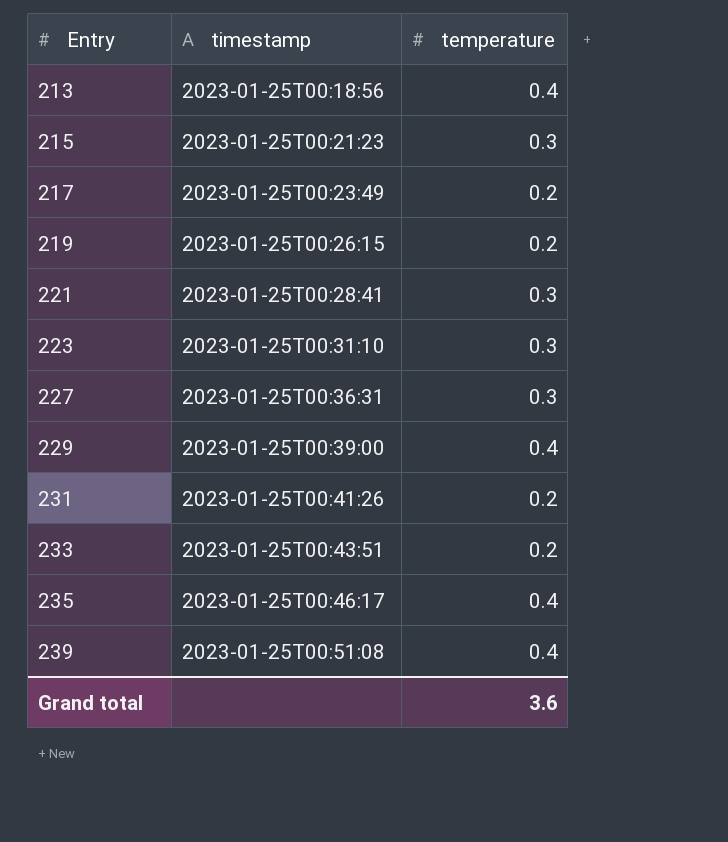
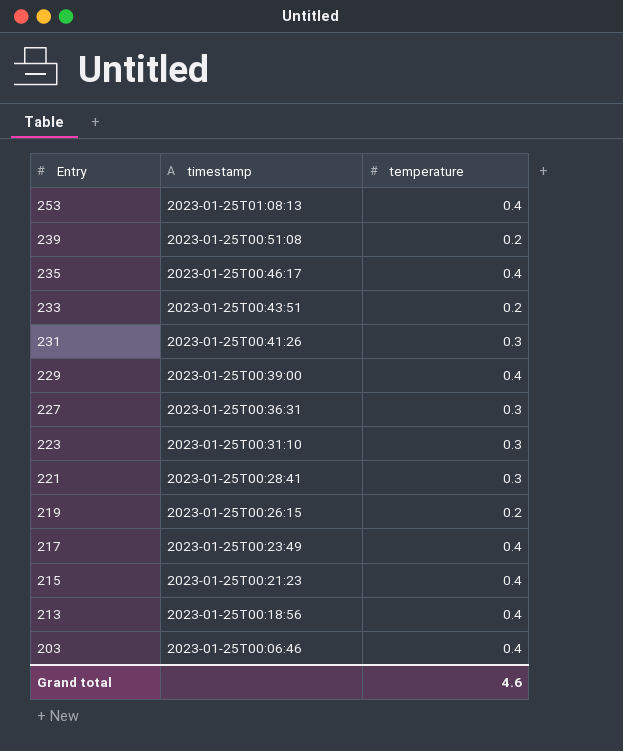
row order: Entry ascending -> Entry descending
row 253: none -> 2023-01-25T01:08:13 | 0.4
239 | temperature: 0.4 -> 0.2
231 | temperature: 0.2 -> 0.3
217 | temperature: 0.2 -> 0.4
215 | temperature: 0.3 -> 0.4
row 203: none -> 2023-01-25T00:06:46 | 0.4
Grand total | temperature: 3.6 -> 4.6

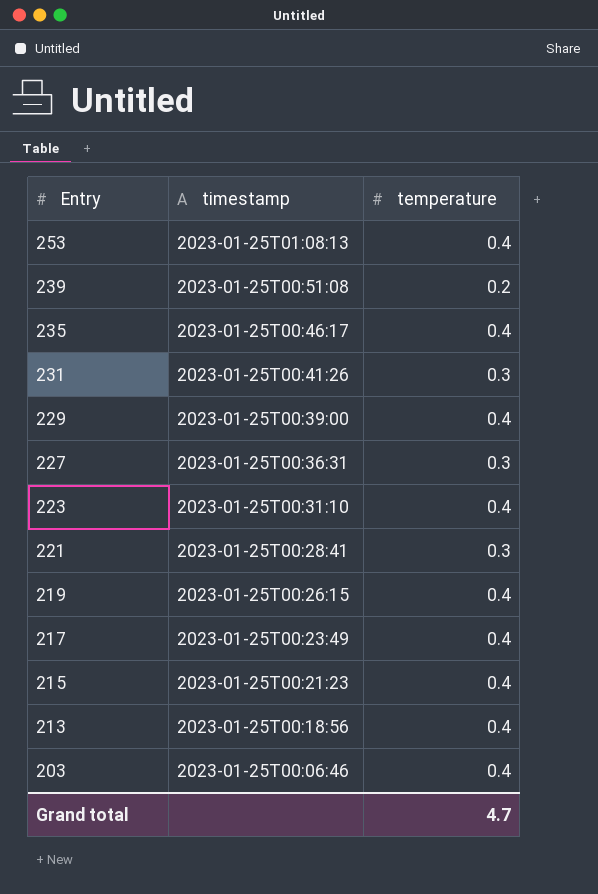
row 233: 2023-01-25T00:43:51 | 0.2 -> none
223 | temperature: 0.3 -> 0.4
219 | temperature: 0.2 -> 0.4
Grand total | temperature: 4.6 -> 4.7

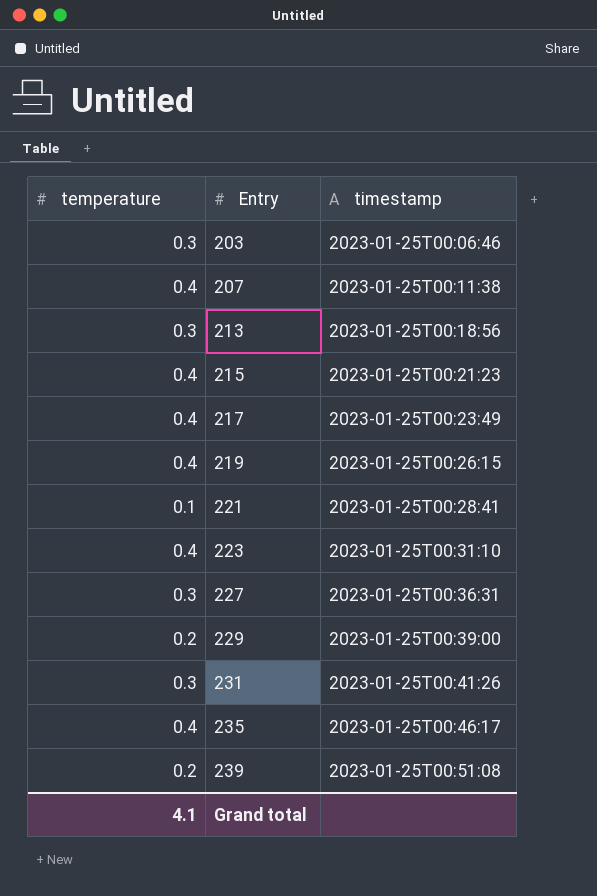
row order: Entry descending -> Entry ascending
column temperature | position: 3 -> 1
row 253: 2023-01-25T01:08:13 | 0.4 -> none
203 | temperature: 0.4 -> 0.3
row 207: none -> 0.4 | 2023-01-25T00:11:38
213 | temperature: 0.4 -> 0.3
221 | temperature: 0.3 -> 0.1
229 | temperature: 0.4 -> 0.2
Grand total | temperature: 4.7 -> 4.1

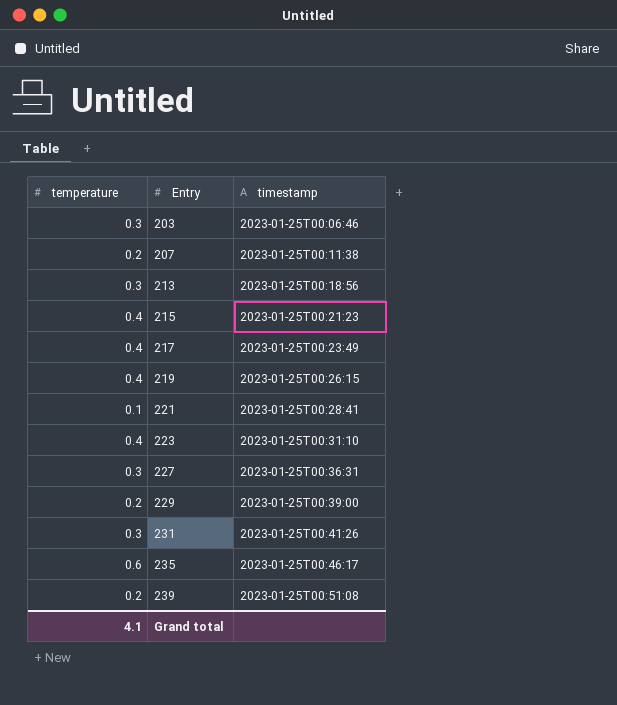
207 | temperature: 0.4 -> 0.2
235 | temperature: 0.4 -> 0.6

